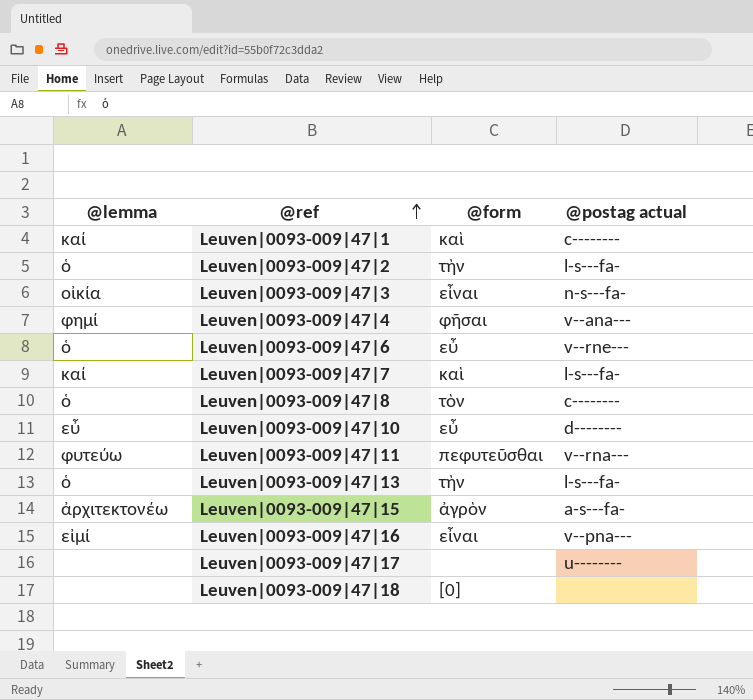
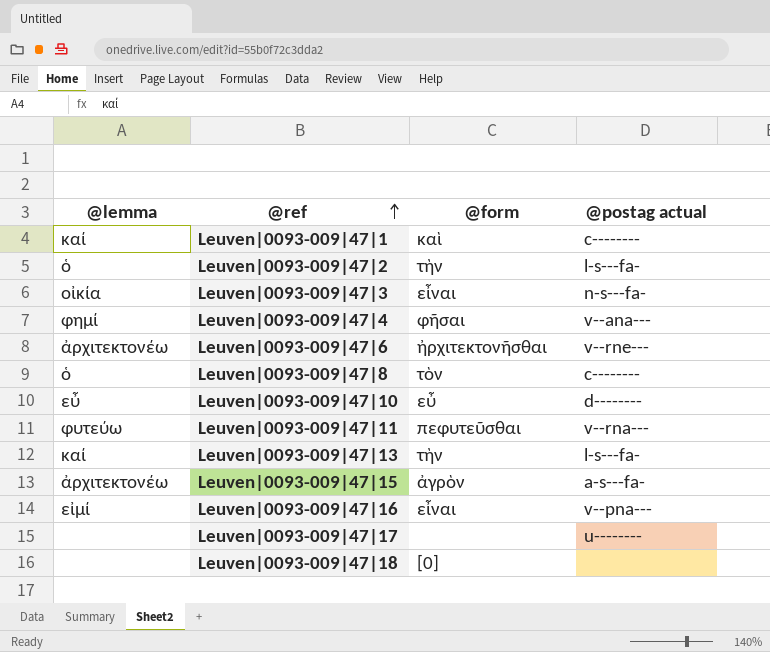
row Leuven|0093-009|47|7: καί | καὶ | l-s---fa- -> none
Leuven|0093-009|47|6 | @lemma: ὁ -> ἀρχιτεκτονέω
Leuven|0093-009|47|6 | @form: εὖ -> ἠρχιτεκτονῆσθαι
Leuven|0093-009|47|13 | @lemma: ὁ -> καί

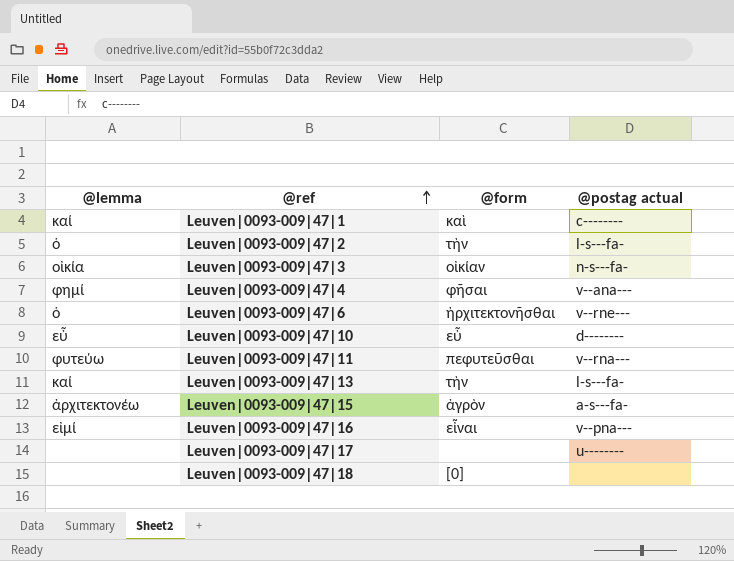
row Leuven|0093-009|47|8: ὁ | τὸν | c-------- -> none
Leuven|0093-009|47|3 | @form: εἶναι -> οἰκίαν
Leuven|0093-009|47|6 | @lemma: ἀρχιτεκτονέω -> ὁ

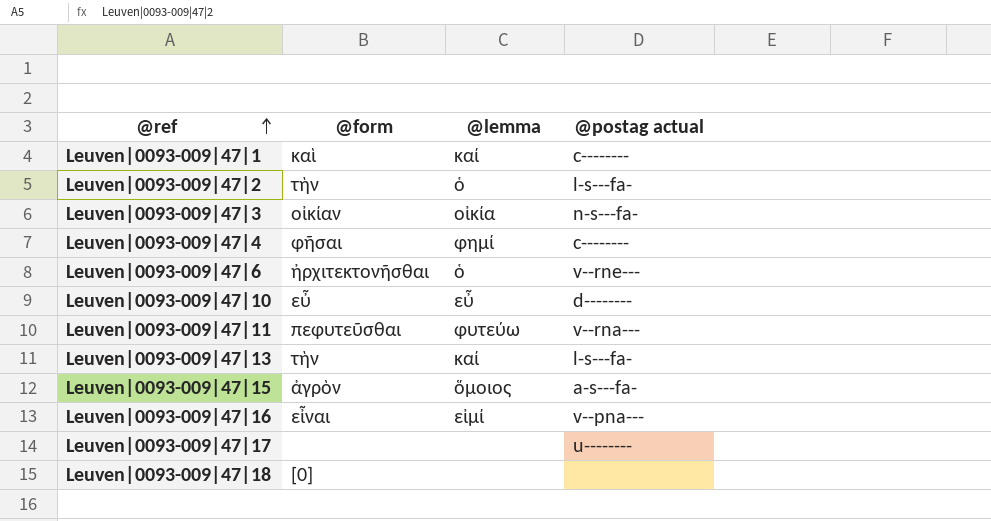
column @lemma | position: 1 -> 3
Leuven|0093-009|47|4 | @postag actual: v--ana--- -> c--------
Leuven|0093-009|47|15 | @lemma: ἀρχιτεκτονέω -> ὅμοιος

